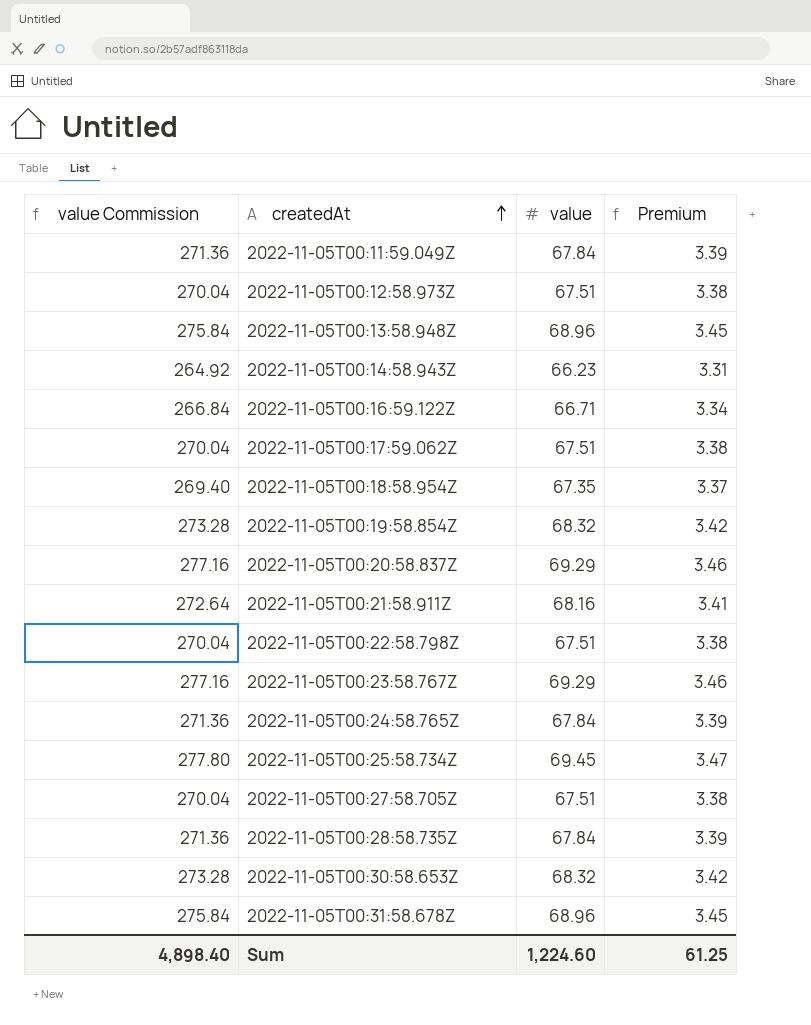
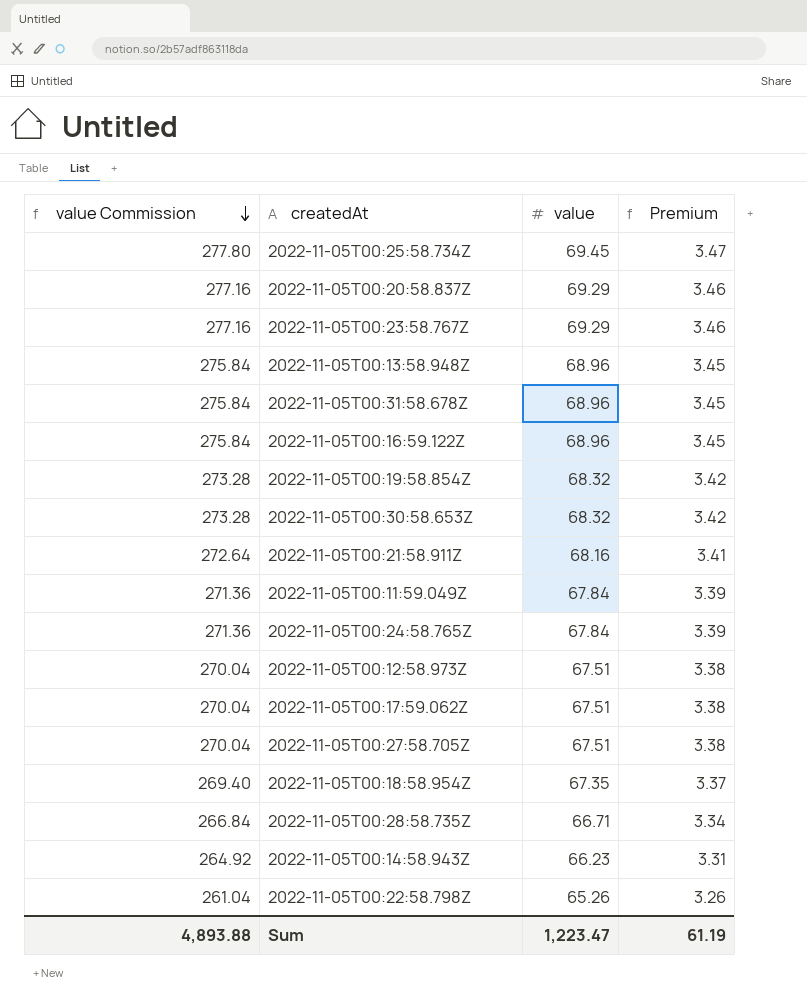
row order: createdAt ascending -> value Commission descending
2022-11-05T00:16:59.122Z | value Commission: 266.84 -> 275.84
2022-11-05T00:16:59.122Z | value: 66.71 -> 68.96
2022-11-05T00:16:59.122Z | Premium: 3.34 -> 3.45
2022-11-05T00:28:58.735Z | value Commission: 271.36 -> 266.84
2022-11-05T00:28:58.735Z | value: 67.84 -> 66.71
2022-11-05T00:28:58.735Z | Premium: 3.39 -> 3.34
2022-11-05T00:22:58.798Z | value Commission: 270.04 -> 261.04
2022-11-05T00:22:58.798Z | value: 67.51 -> 65.26
2022-11-05T00:22:58.798Z | Premium: 3.38 -> 3.26
Sum | value Commission: 4,898.40 -> 4,893.88
Sum | value: 1,224.60 -> 1,223.47
Sum | Premium: 61.25 -> 61.19

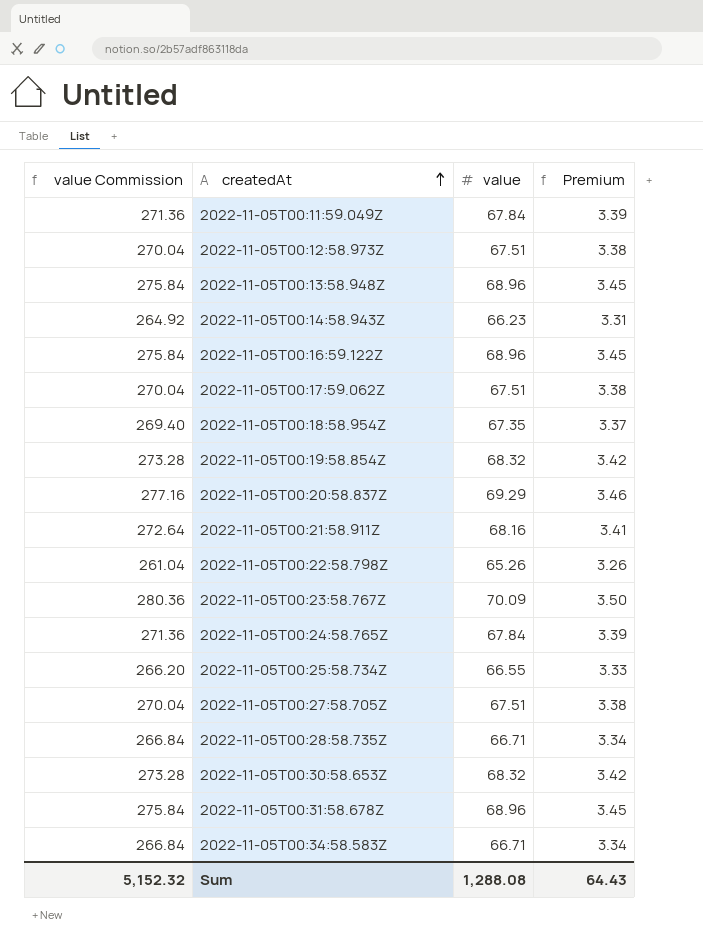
row order: value Commission descending -> createdAt ascending
2022-11-05T00:23:58.767Z | value Commission: 277.16 -> 280.36
2022-11-05T00:23:58.767Z | value: 69.29 -> 70.09
2022-11-05T00:23:58.767Z | Premium: 3.46 -> 3.50
2022-11-05T00:25:58.734Z | value Commission: 277.80 -> 266.20
2022-11-05T00:25:58.734Z | value: 69.45 -> 66.55
2022-11-05T00:25:58.734Z | Premium: 3.47 -> 3.33
row 2022-11-05T00:34:58.583Z: none -> 266.84 | 66.71 | 3.34
Sum | value Commission: 4,893.88 -> 5,152.32
Sum | value: 1,223.47 -> 1,288.08
Sum | Premium: 61.19 -> 64.43

